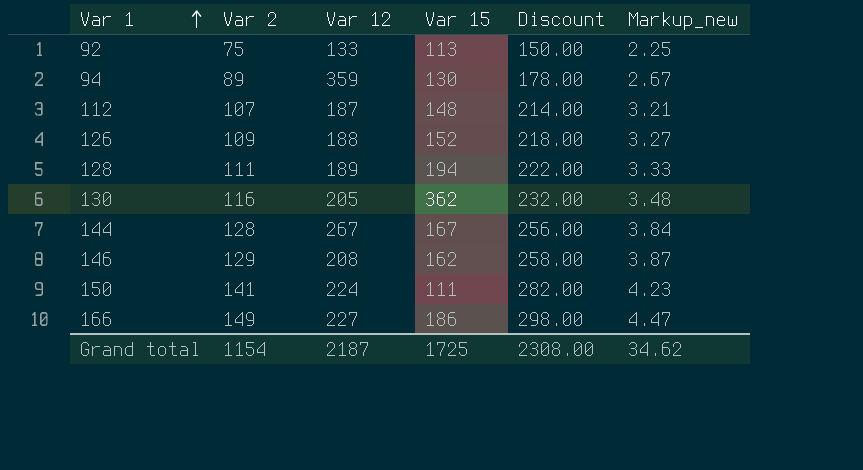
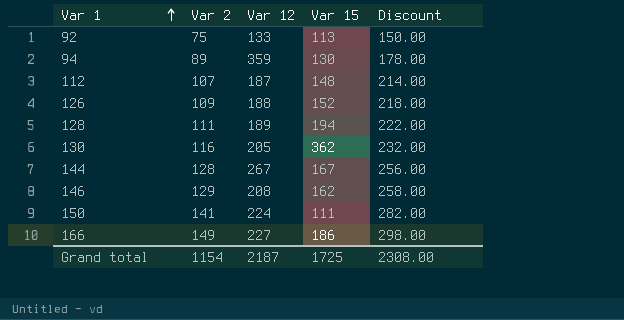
column Markup_new | formula: [Var 2] * 0.03 -> none

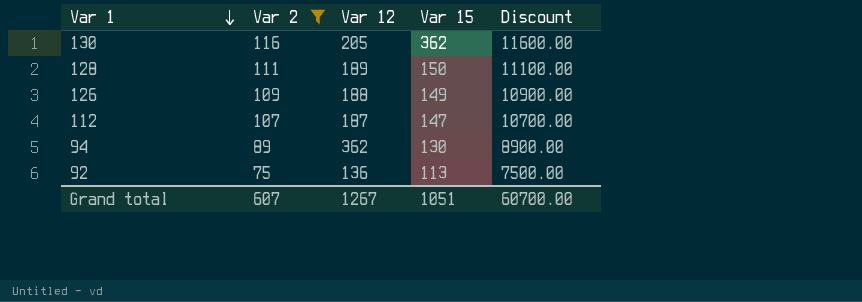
filter: none -> Var 2 <= 116
row order: Var 1 ascending -> Var 1 descending
column Discount | formula: [Var 2] * 2 -> [Var 2] * 100
128 | Var 15: 194 -> 150
126 | Var 15: 152 -> 149
112 | Var 15: 148 -> 147
94 | Var 12: 359 -> 362
92 | Var 12: 133 -> 136
Grand total | Var 2: 1154 -> 607
Grand total | Var 12: 2187 -> 1267
Grand total | Var 15: 1725 -> 1051
Grand total | Discount: 2308.00 -> 60700.00

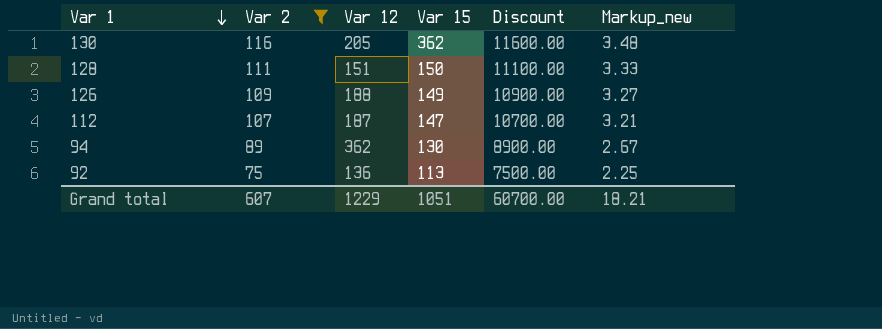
column Markup_new | formula: none -> [Var 2] * 0.03
128 | Var 12: 189 -> 151
Grand total | Var 12: 1267 -> 1229

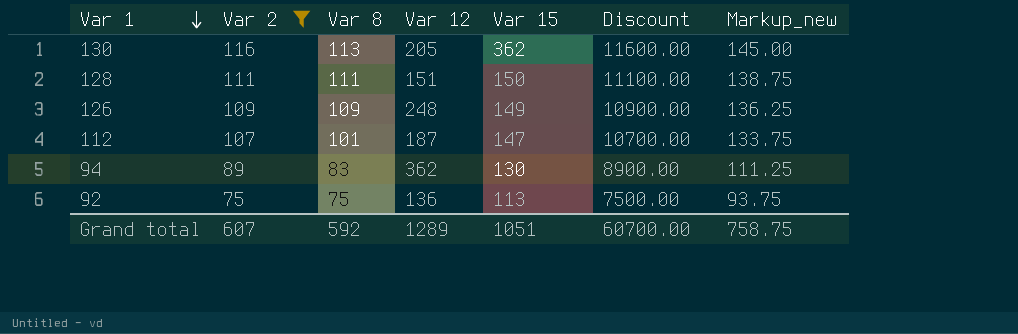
column Var 8 | position: none -> 3
column Markup_new | formula: [Var 2] * 0.03 -> [Var 2] * 1.25
126 | Var 12: 188 -> 248
Grand total | Var 12: 1229 -> 1289
Grand total | Markup_new: 18.21 -> 758.75

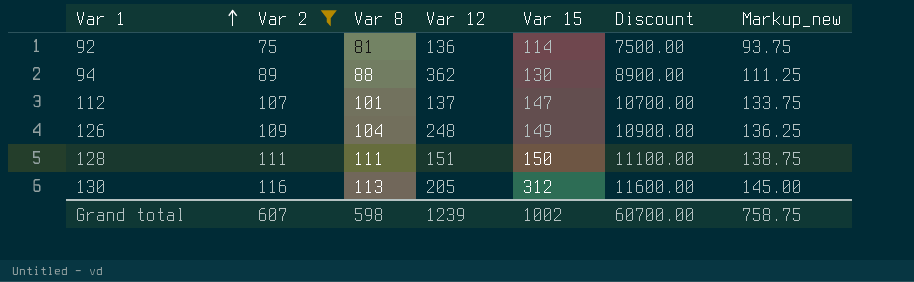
row order: Var 1 descending -> Var 1 ascending
92 | Var 8: 75 -> 81
92 | Var 15: 113 -> 114
94 | Var 8: 83 -> 88
112 | Var 12: 187 -> 137
126 | Var 8: 109 -> 104
130 | Var 15: 362 -> 312
Grand total | Var 8: 592 -> 598
Grand total | Var 12: 1289 -> 1239
Grand total | Var 15: 1051 -> 1002

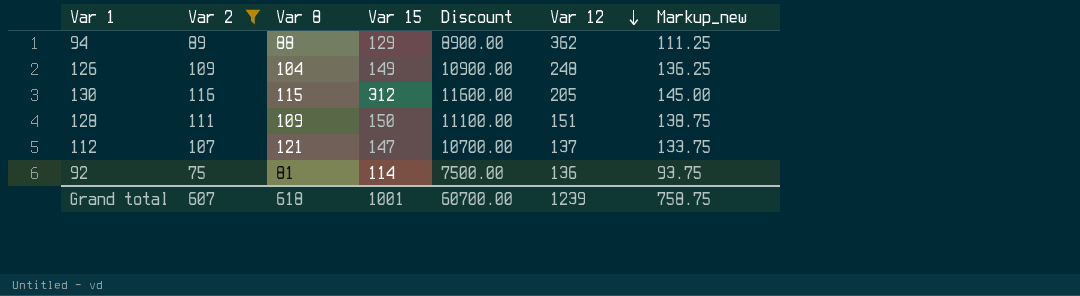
row order: Var 1 ascending -> Var 12 descending
column Var 12 | position: 4 -> 6
94 | Var 15: 130 -> 129
130 | Var 8: 113 -> 115
128 | Var 8: 111 -> 109
112 | Var 8: 101 -> 121
Grand total | Var 8: 598 -> 618
Grand total | Var 15: 1002 -> 1001

